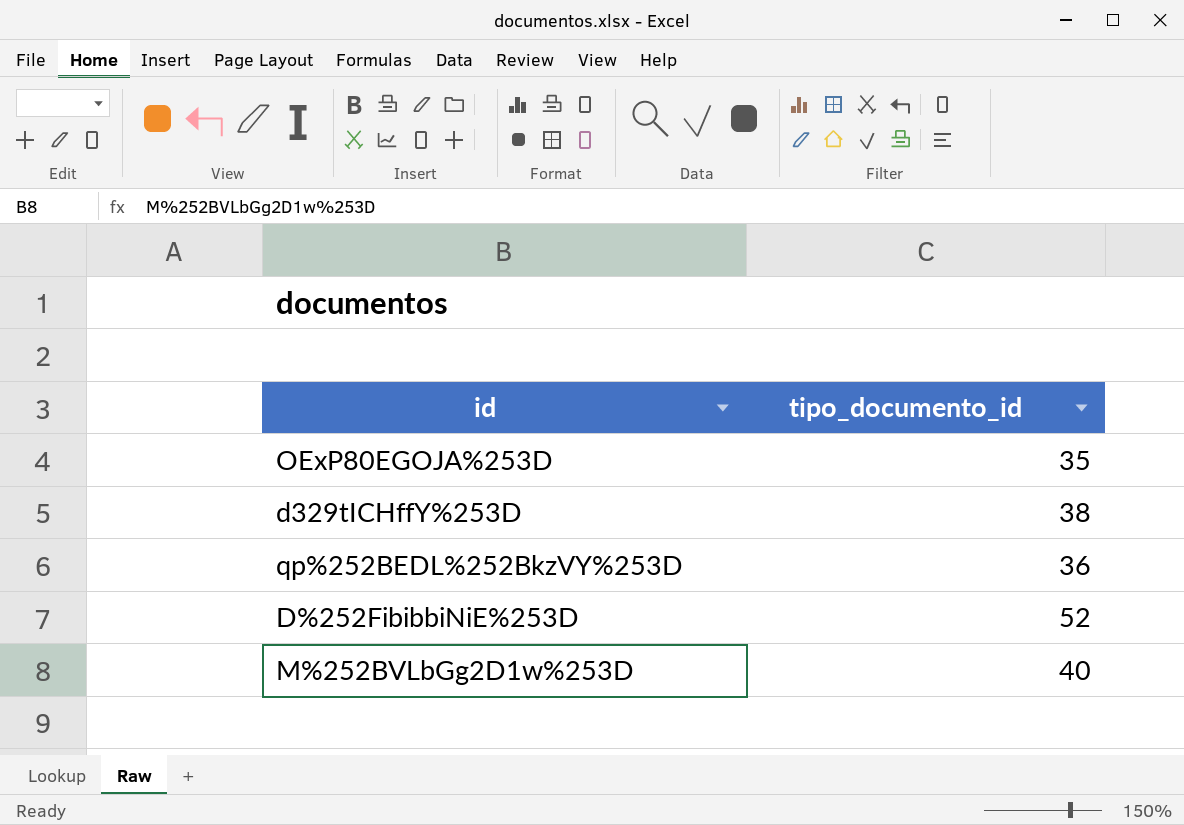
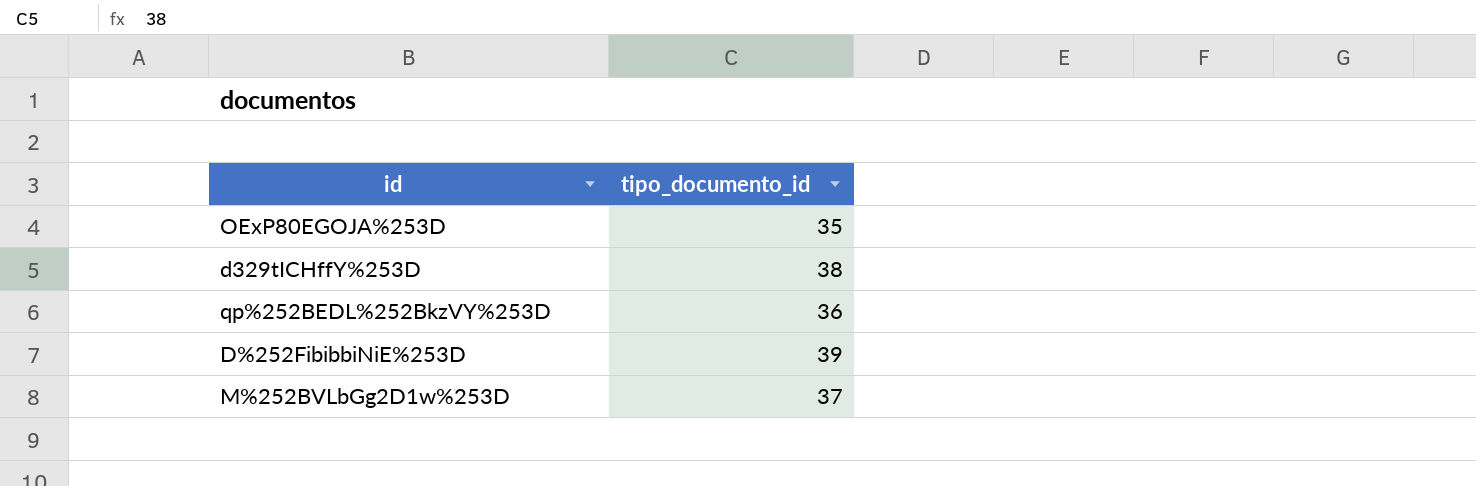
D%252FibibbiNiE%253D | tipo_documento_id: 52 -> 39
M%252BVLbGg2D1w%253D | tipo_documento_id: 40 -> 37

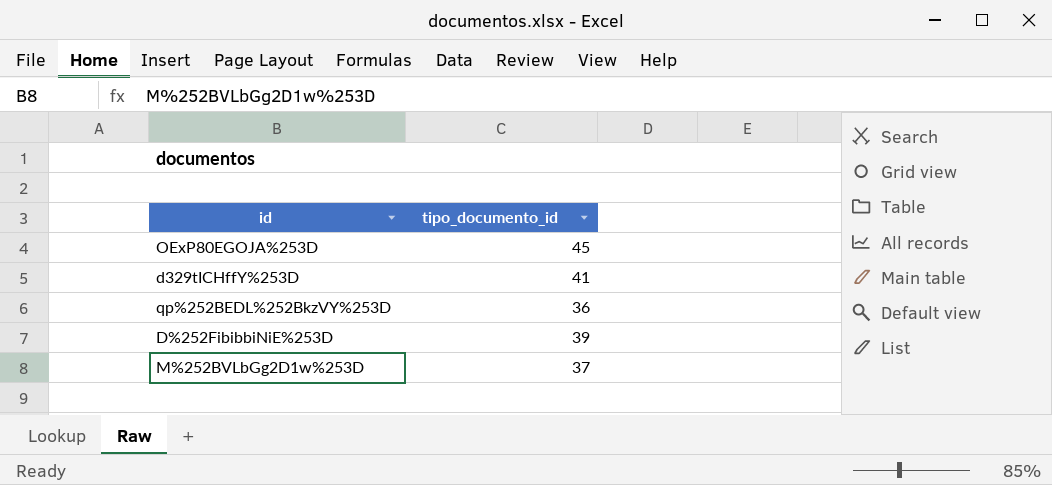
OExP80EGOJA%253D | tipo_documento_id: 35 -> 45
d329tICHffY%253D | tipo_documento_id: 38 -> 41

